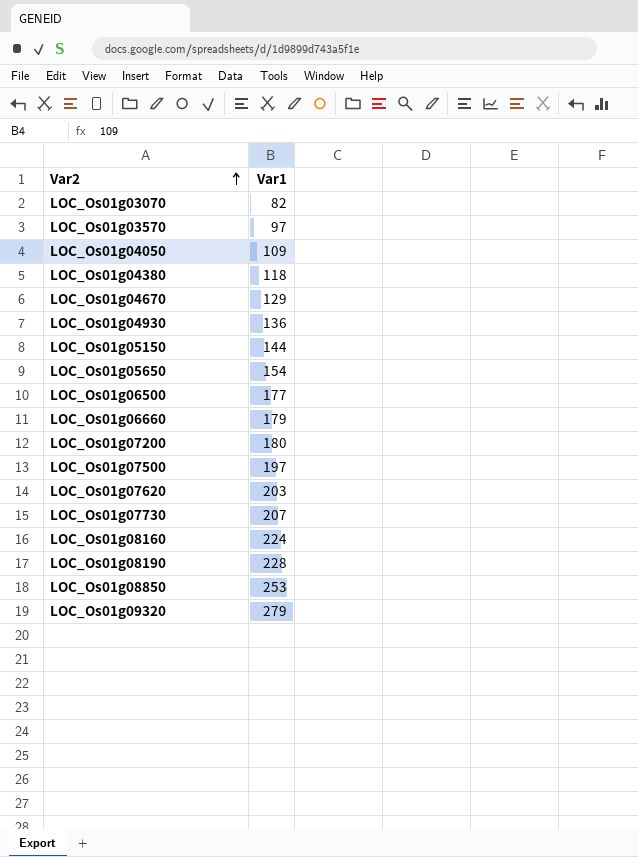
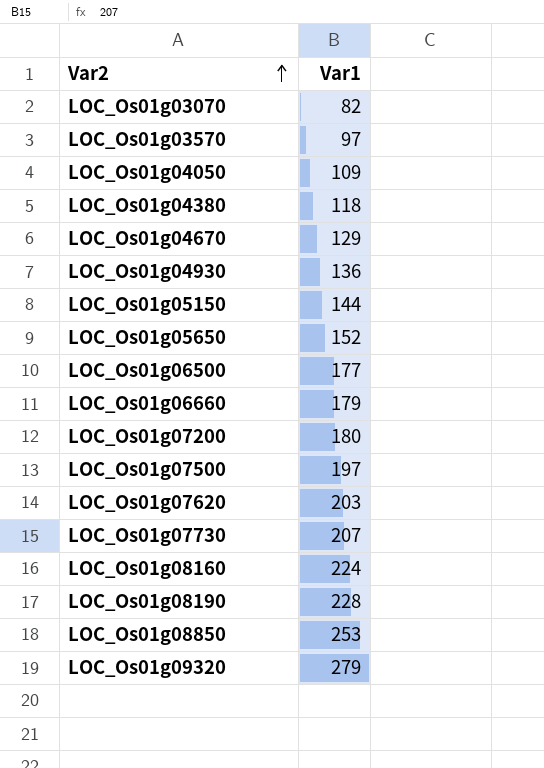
LOC_Os01g05650 | Var1: 154 -> 152

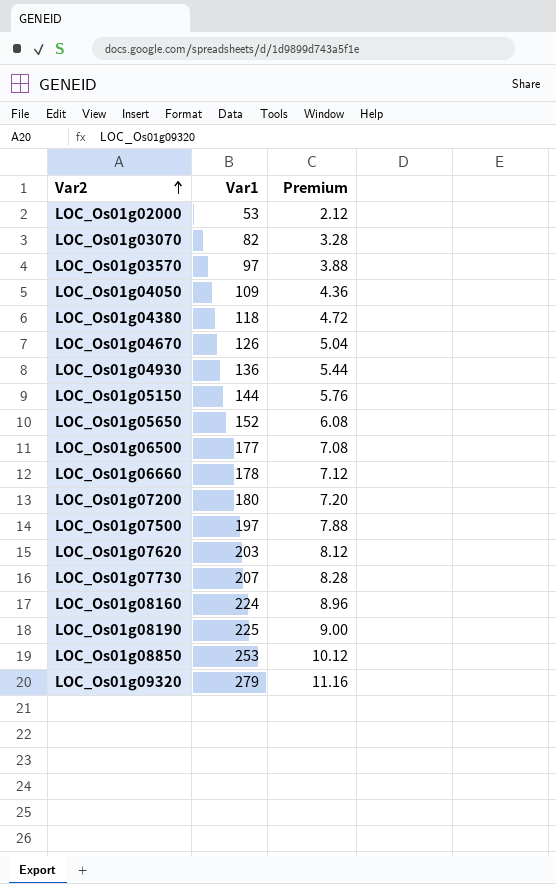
column Premium | formula: none -> [Var1] * 0.04
row LOC_Os01g02000: none -> 53 | 2.12
LOC_Os01g04670 | Var1: 129 -> 126
LOC_Os01g06660 | Var1: 179 -> 178
LOC_Os01g08190 | Var1: 228 -> 225

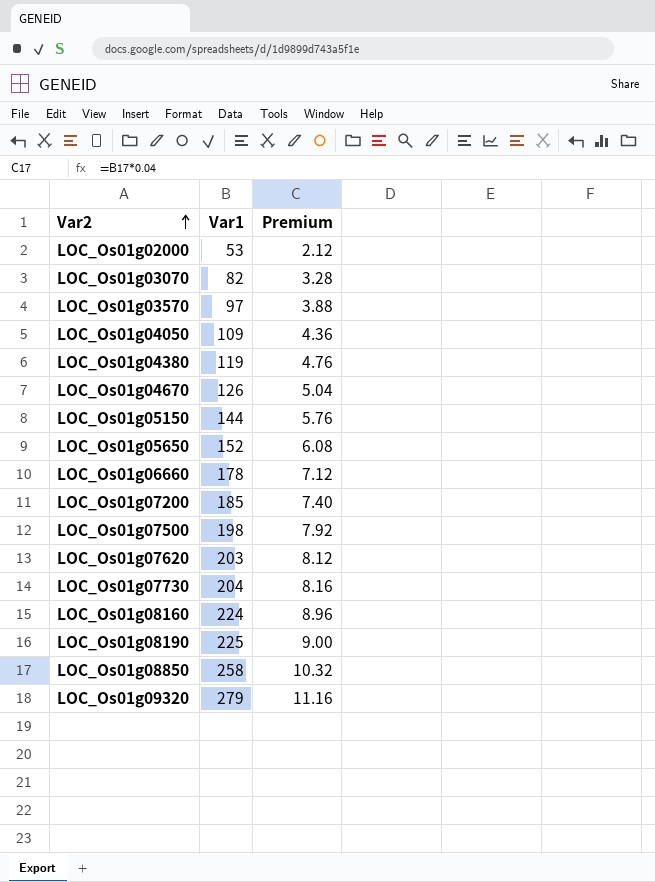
row LOC_Os01g04930: 136 | 5.44 -> none
row LOC_Os01g06500: 177 | 7.08 -> none
LOC_Os01g04380 | Var1: 118 -> 119
LOC_Os01g04380 | Premium: 4.72 -> 4.76
LOC_Os01g07200 | Var1: 180 -> 185
LOC_Os01g07200 | Premium: 7.20 -> 7.40
LOC_Os01g07500 | Var1: 197 -> 198
LOC_Os01g07500 | Premium: 7.88 -> 7.92
LOC_Os01g07730 | Var1: 207 -> 204
LOC_Os01g07730 | Premium: 8.28 -> 8.16
LOC_Os01g08850 | Var1: 253 -> 258
LOC_Os01g08850 | Premium: 10.12 -> 10.32

